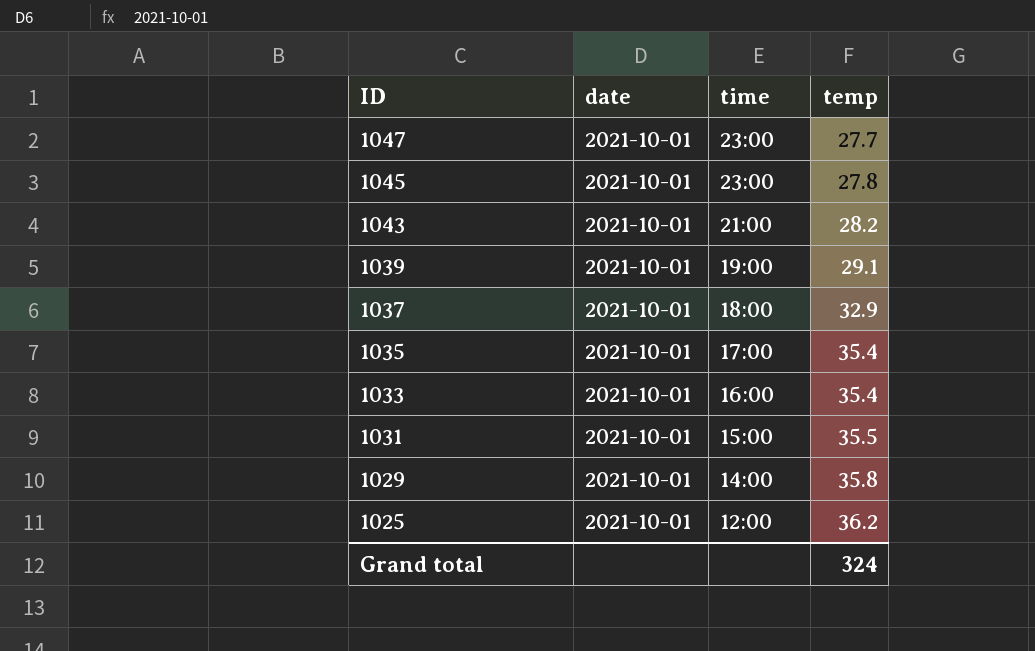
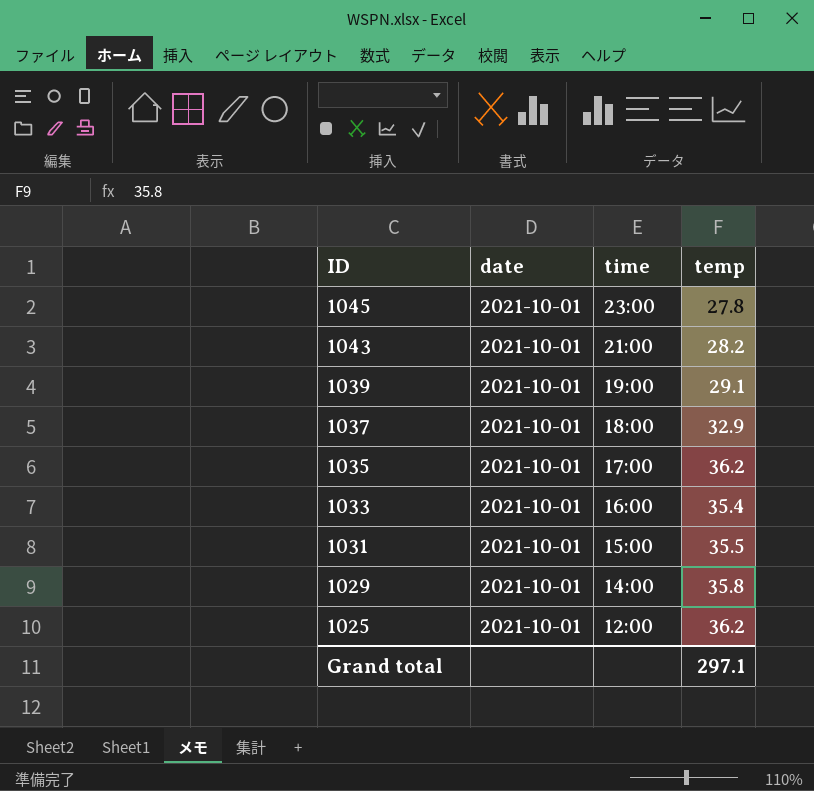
row 1047: 2021-10-01 | 23:00 | 27.7 -> none
1035 | temp: 35.4 -> 36.2
Grand total | temp: 324 -> 297.1

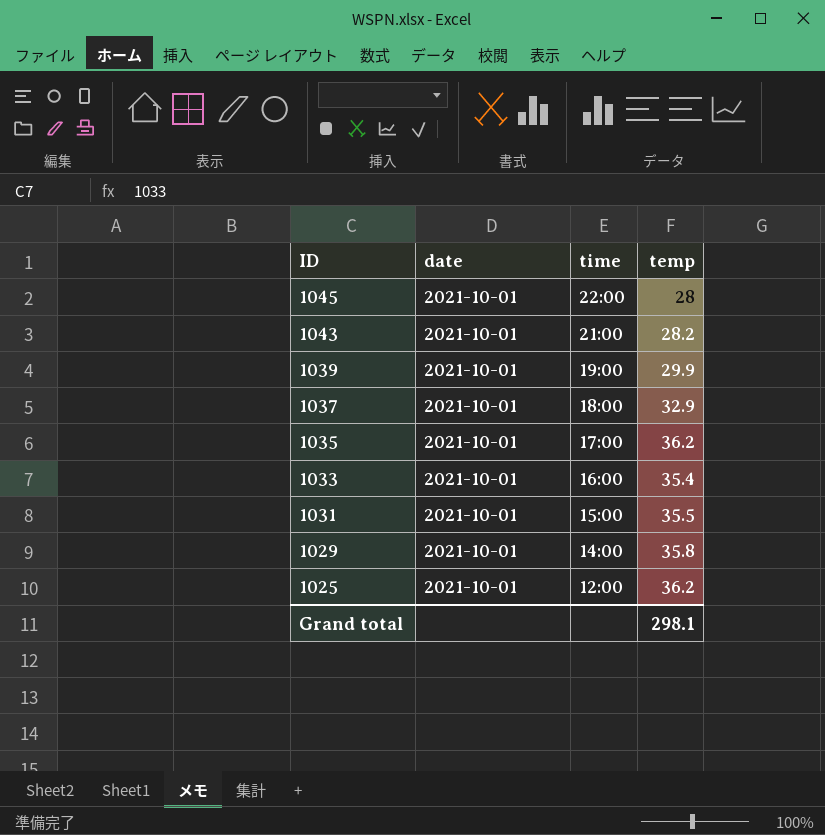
1045 | time: 23:00 -> 22:00
1045 | temp: 27.8 -> 28
1039 | temp: 29.1 -> 29.9
Grand total | temp: 297.1 -> 298.1

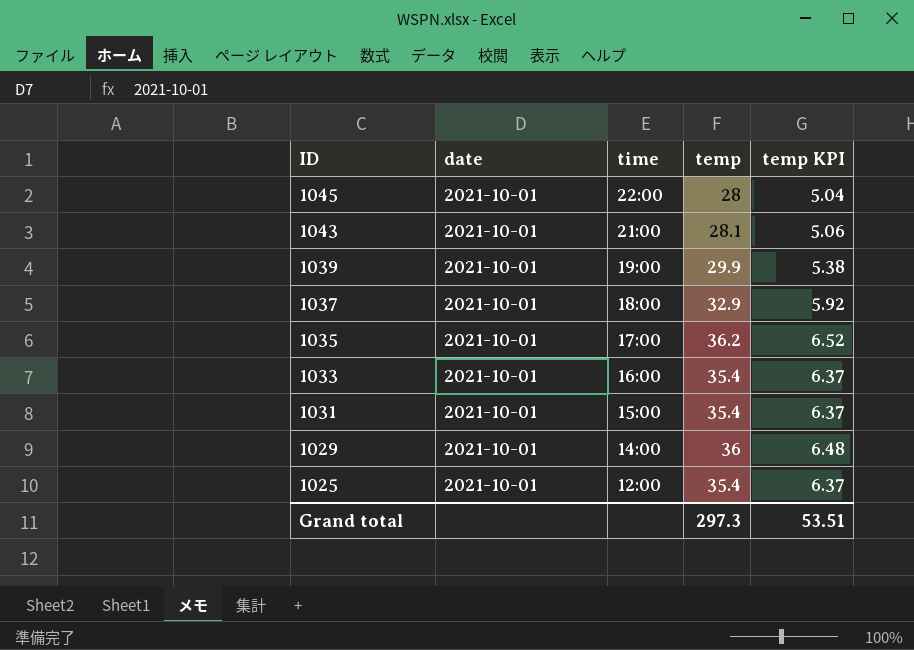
column temp KPI | formula: none -> [temp] * 0.18
1043 | temp: 28.2 -> 28.1
1031 | temp: 35.5 -> 35.4
1029 | temp: 35.8 -> 36
1025 | temp: 36.2 -> 35.4
Grand total | temp: 298.1 -> 297.3

